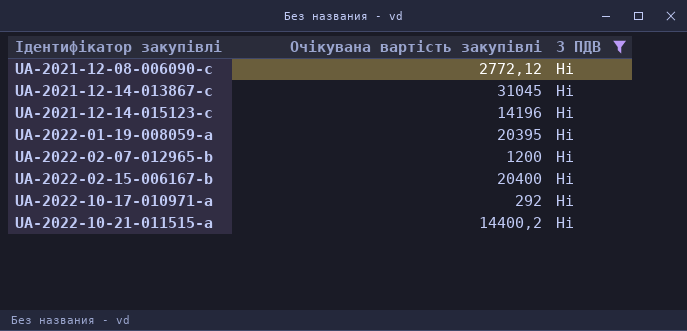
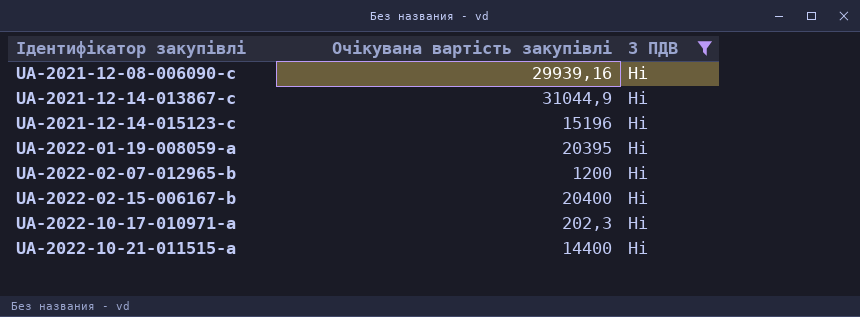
UA-2021-12-08-006090-c | Очікувана вартість закупівлі: 2772,12 -> 29939,16
UA-2021-12-14-013867-c | Очікувана вартість закупівлі: 31045 -> 31044,9
UA-2021-12-14-015123-c | Очікувана вартість закупівлі: 14196 -> 15196
UA-2022-10-17-010971-a | Очікувана вартість закупівлі: 292 -> 202,3
UA-2022-10-21-011515-a | Очікувана вартість закупівлі: 14400,2 -> 14400

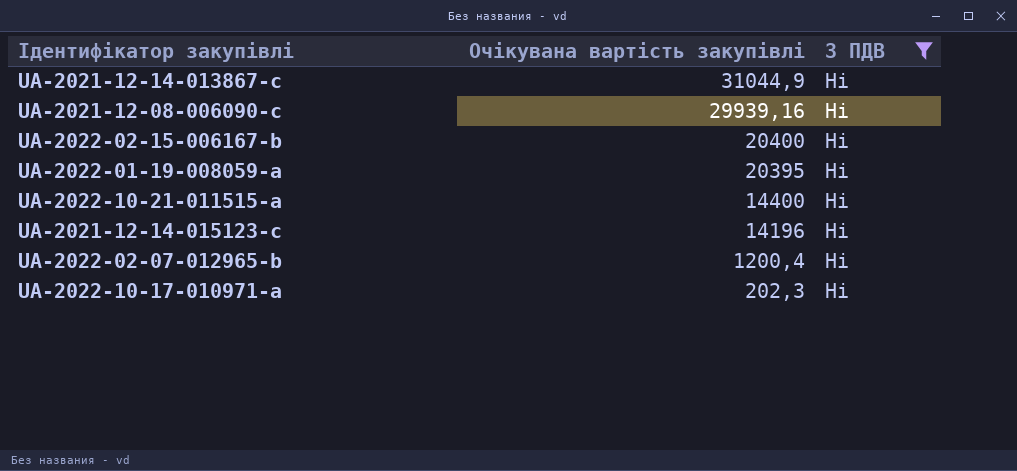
row order: Ідентифікатор закупівлі ascending -> Очікувана вартість закупівлі descending
UA-2021-12-14-015123-c | Очікувана вартість закупівлі: 15196 -> 14196
UA-2022-02-07-012965-b | Очікувана вартість закупівлі: 1200 -> 1200,4

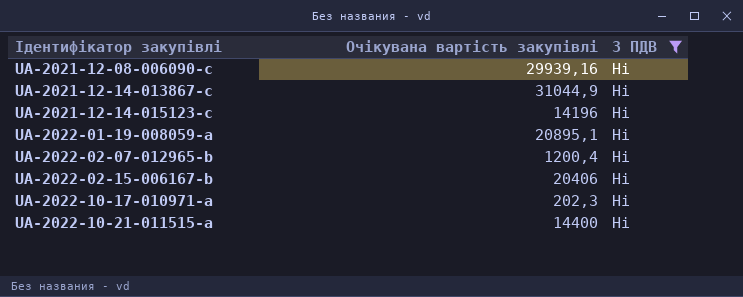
row order: Очікувана вартість закупівлі descending -> Ідентифікатор закупівлі ascending
UA-2022-01-19-008059-a | Очікувана вартість закупівлі: 20395 -> 20895,1
UA-2022-02-15-006167-b | Очікувана вартість закупівлі: 20400 -> 20406

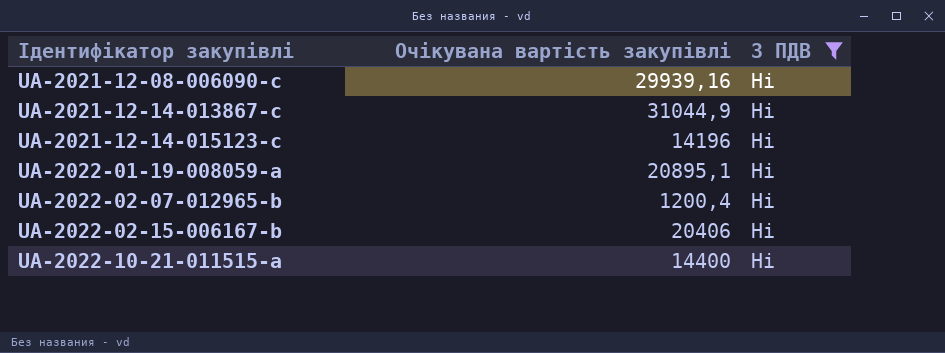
row UA-2022-10-17-010971-a: 202,3 | Ні -> none

